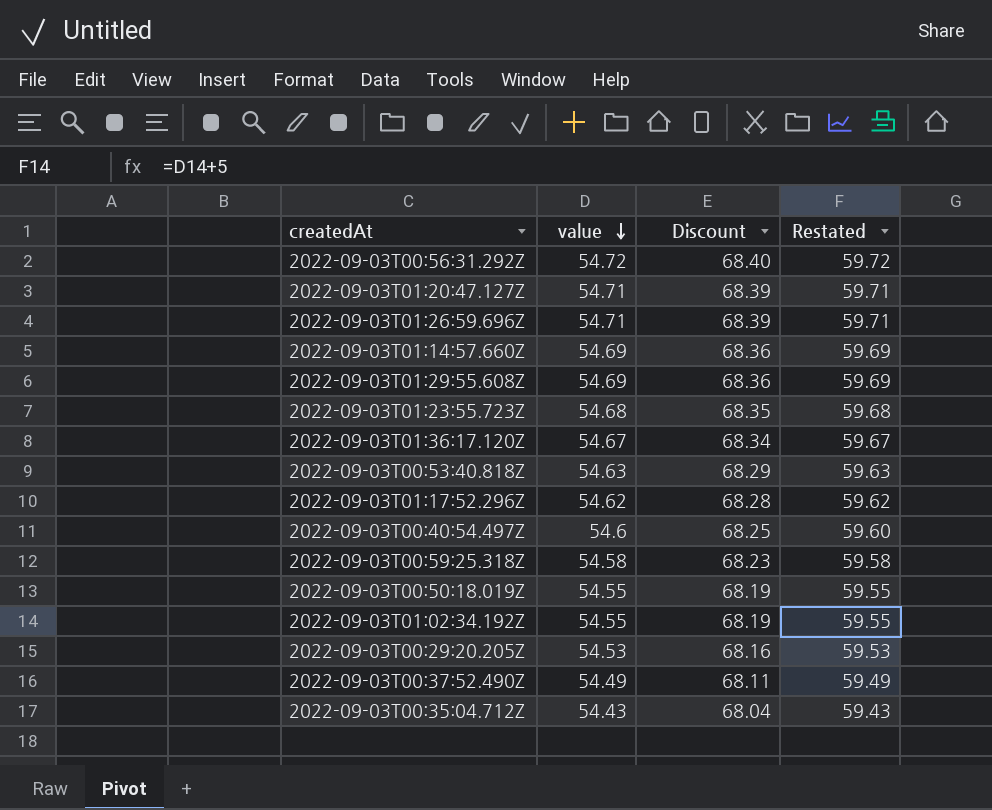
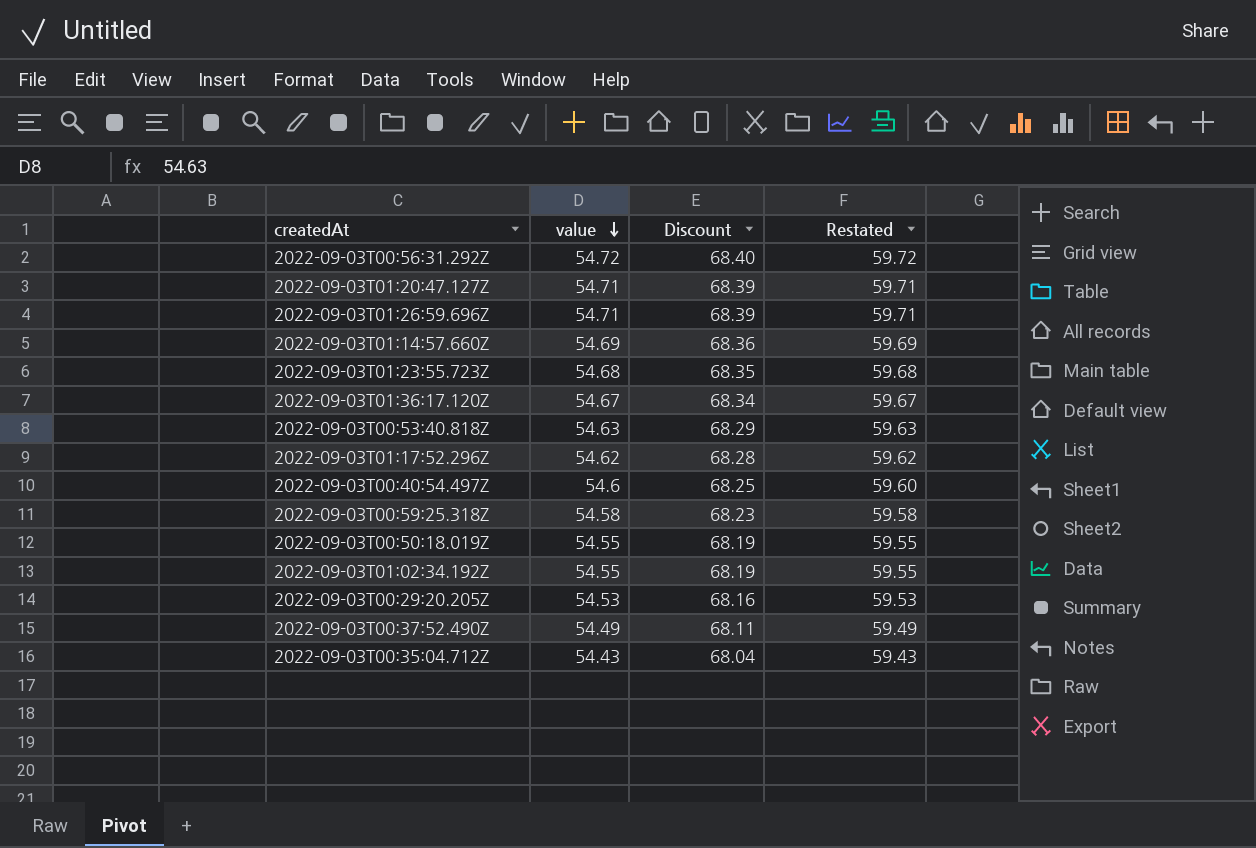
row 2022-09-03T01:29:55.608Z: 54.69 | 68.36 | 59.69 -> none

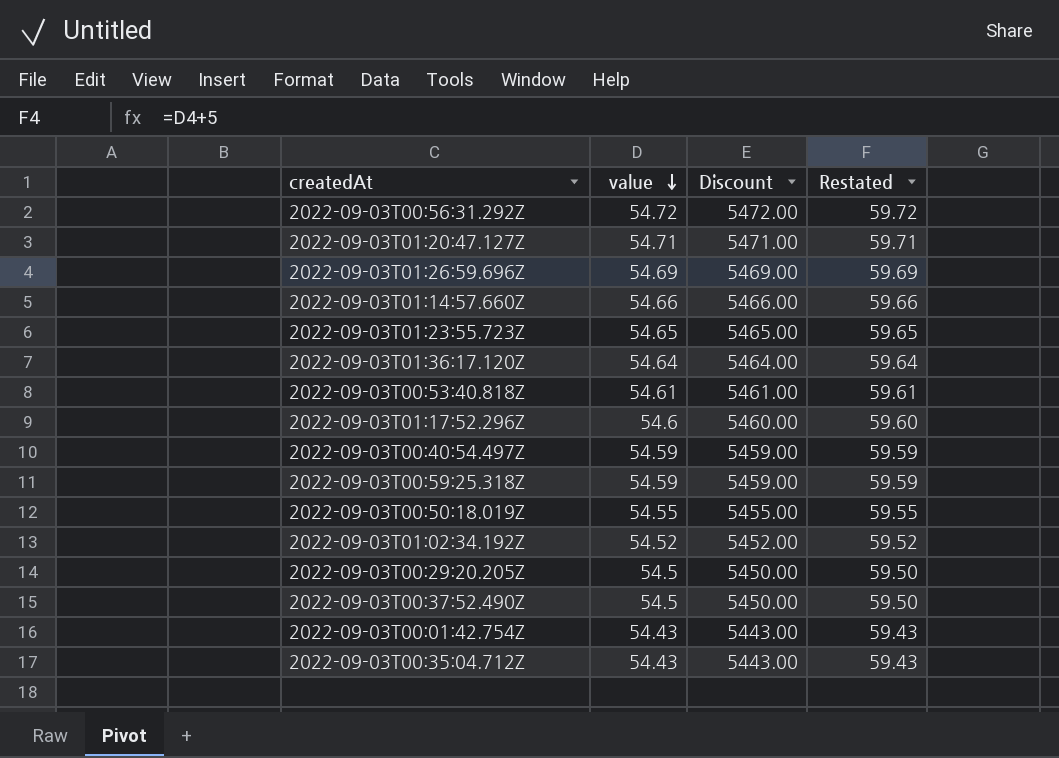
column Discount | formula: [value] * 1.25 -> [value] * 100
2022-09-03T01:26:59.696Z | value: 54.71 -> 54.69
2022-09-03T01:26:59.696Z | Restated: 59.71 -> 59.69
2022-09-03T01:14:57.660Z | value: 54.69 -> 54.66
2022-09-03T01:14:57.660Z | Restated: 59.69 -> 59.66
2022-09-03T01:23:55.723Z | value: 54.68 -> 54.65
2022-09-03T01:23:55.723Z | Restated: 59.68 -> 59.65
2022-09-03T01:36:17.120Z | value: 54.67 -> 54.64
2022-09-03T01:36:17.120Z | Restated: 59.67 -> 59.64
2022-09-03T00:53:40.818Z | value: 54.63 -> 54.61
2022-09-03T00:53:40.818Z | Restated: 59.63 -> 59.61
2022-09-03T01:17:52.296Z | value: 54.62 -> 54.6
2022-09-03T01:17:52.296Z | Restated: 59.62 -> 59.60
2022-09-03T00:40:54.497Z | value: 54.6 -> 54.59
2022-09-03T00:40:54.497Z | Restated: 59.60 -> 59.59
2022-09-03T00:59:25.318Z | value: 54.58 -> 54.59
2022-09-03T00:59:25.318Z | Restated: 59.58 -> 59.59
2022-09-03T01:02:34.192Z | value: 54.55 -> 54.52
2022-09-03T01:02:34.192Z | Restated: 59.55 -> 59.52
2022-09-03T00:29:20.205Z | value: 54.53 -> 54.5
2022-09-03T00:29:20.205Z | Restated: 59.53 -> 59.50
2022-09-03T00:37:52.490Z | value: 54.49 -> 54.5
2022-09-03T00:37:52.490Z | Restated: 59.49 -> 59.50
row 2022-09-03T00:01:42.754Z: none -> 54.43 | 5443.00 | 59.43

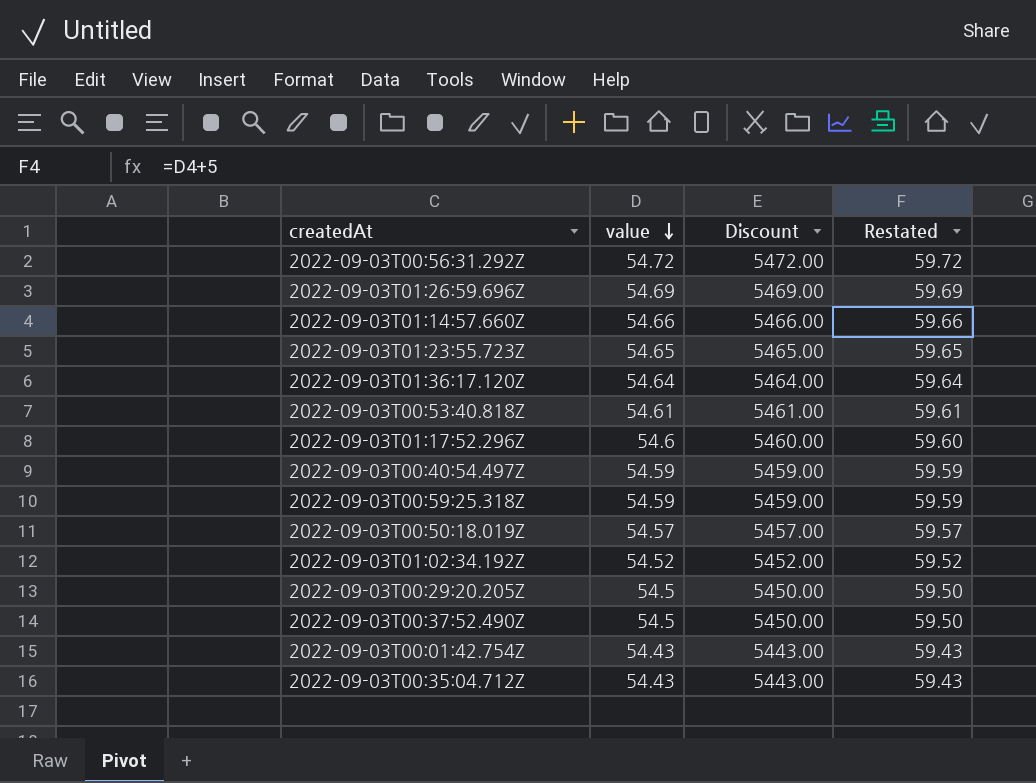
row 2022-09-03T01:20:47.127Z: 54.71 | 5471.00 | 59.71 -> none
2022-09-03T00:50:18.019Z | value: 54.55 -> 54.57
2022-09-03T00:50:18.019Z | Discount: 5455.00 -> 5457.00
2022-09-03T00:50:18.019Z | Restated: 59.55 -> 59.57

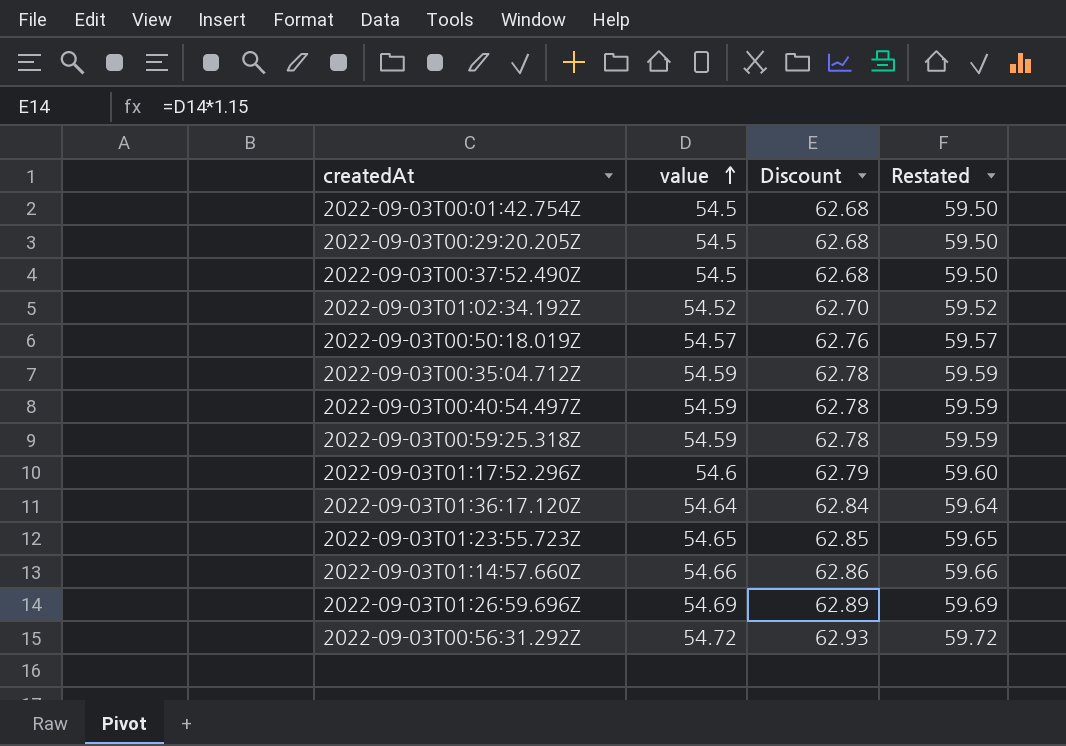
row order: value descending -> value ascending
column Discount | formula: [value] * 100 -> [value] * 1.15
row 2022-09-03T00:53:40.818Z: 54.61 | 5461.00 | 59.61 -> none
2022-09-03T00:01:42.754Z | value: 54.43 -> 54.5
2022-09-03T00:01:42.754Z | Restated: 59.43 -> 59.50
2022-09-03T00:35:04.712Z | value: 54.43 -> 54.59
2022-09-03T00:35:04.712Z | Restated: 59.43 -> 59.59

